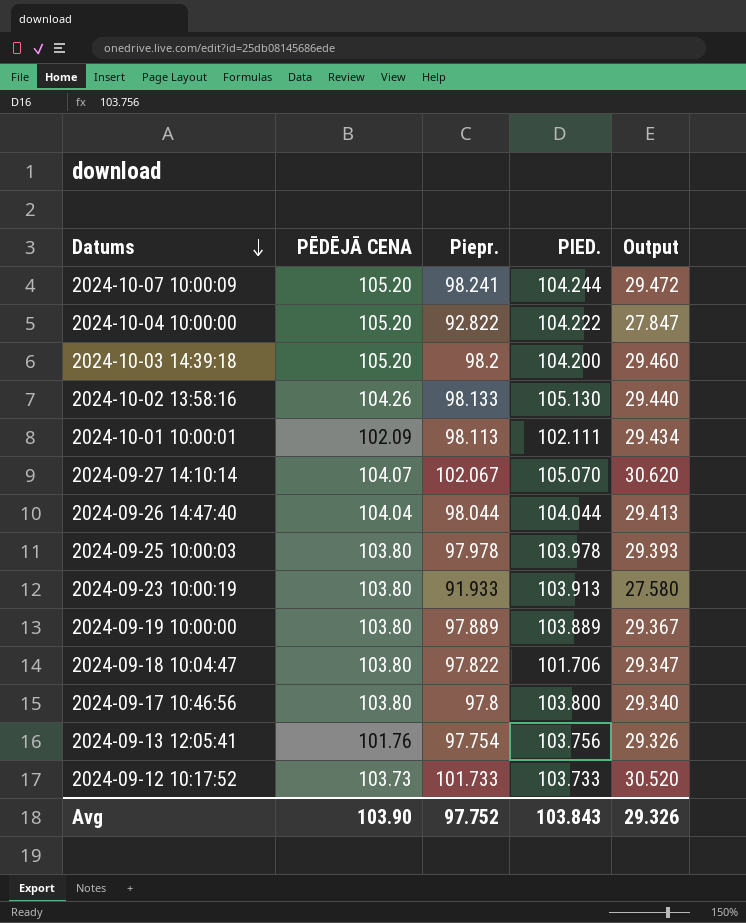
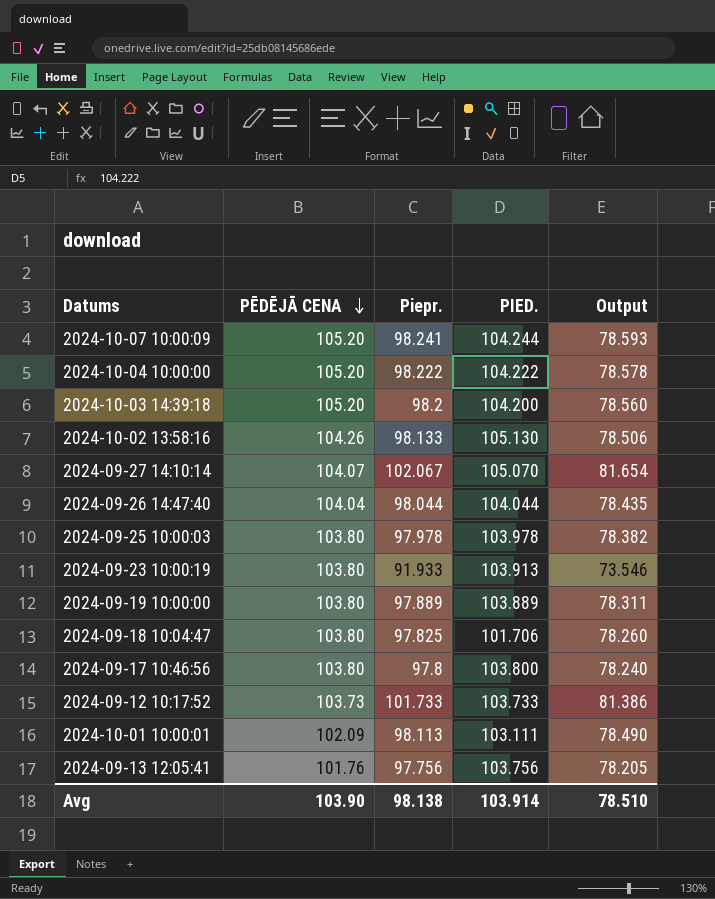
row order: Datums descending -> PĒDĒJĀ CENA descending
column Output | formula: [Piepr.] * 0.3 -> [Piepr.] * 0.8
2024-10-04 10:00:00 | Piepr.: 92.822 -> 98.222
2024-09-18 10:04:47 | Piepr.: 97.822 -> 97.825
2024-10-01 10:00:01 | PIED.: 102.111 -> 103.111
2024-09-13 12:05:41 | Piepr.: 97.754 -> 97.756
Avg | Piepr.: 97.752 -> 98.138
Avg | PIED.: 103.843 -> 103.914
Avg | Output: 29.326 -> 78.510

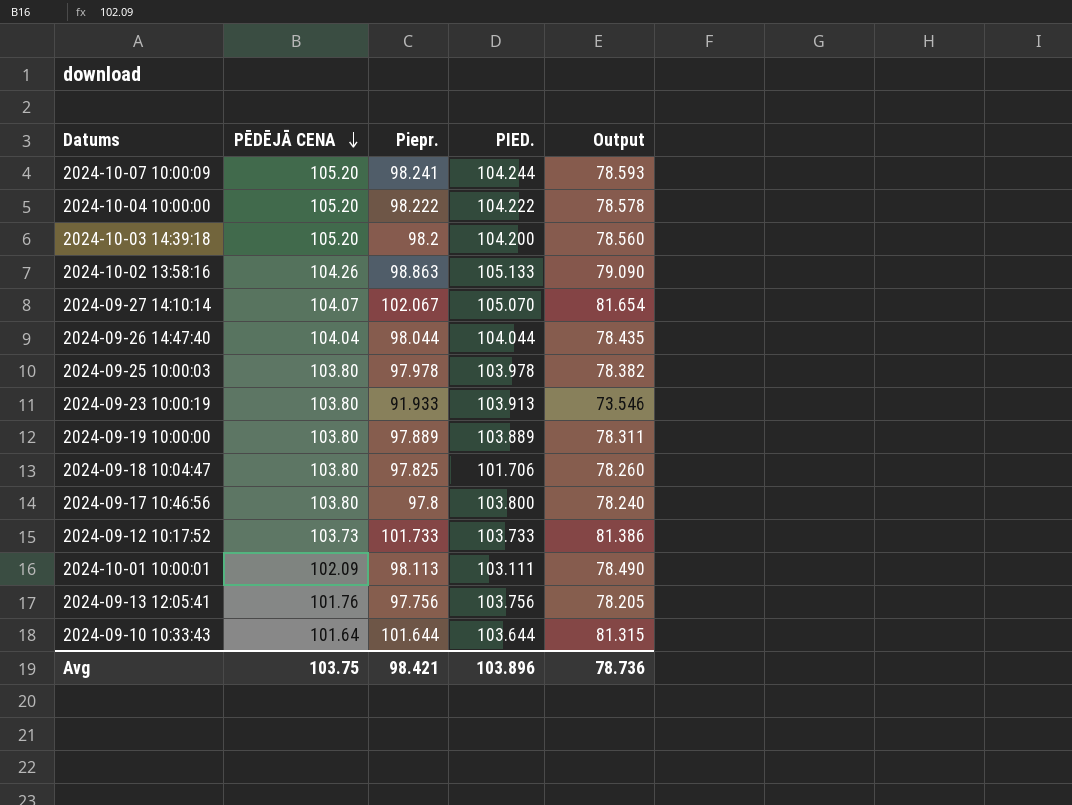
2024-10-02 13:58:16 | Piepr.: 98.133 -> 98.863
2024-10-02 13:58:16 | PIED.: 105.130 -> 105.133
2024-10-02 13:58:16 | Output: 78.506 -> 79.090
row 2024-09-10 10:33:43: none -> 101.64 | 101.644 | 103.644 | 81.315
Avg | PĒDĒJĀ CENA: 103.90 -> 103.75
Avg | Piepr.: 98.138 -> 98.421
Avg | PIED.: 103.914 -> 103.896
Avg | Output: 78.510 -> 78.736

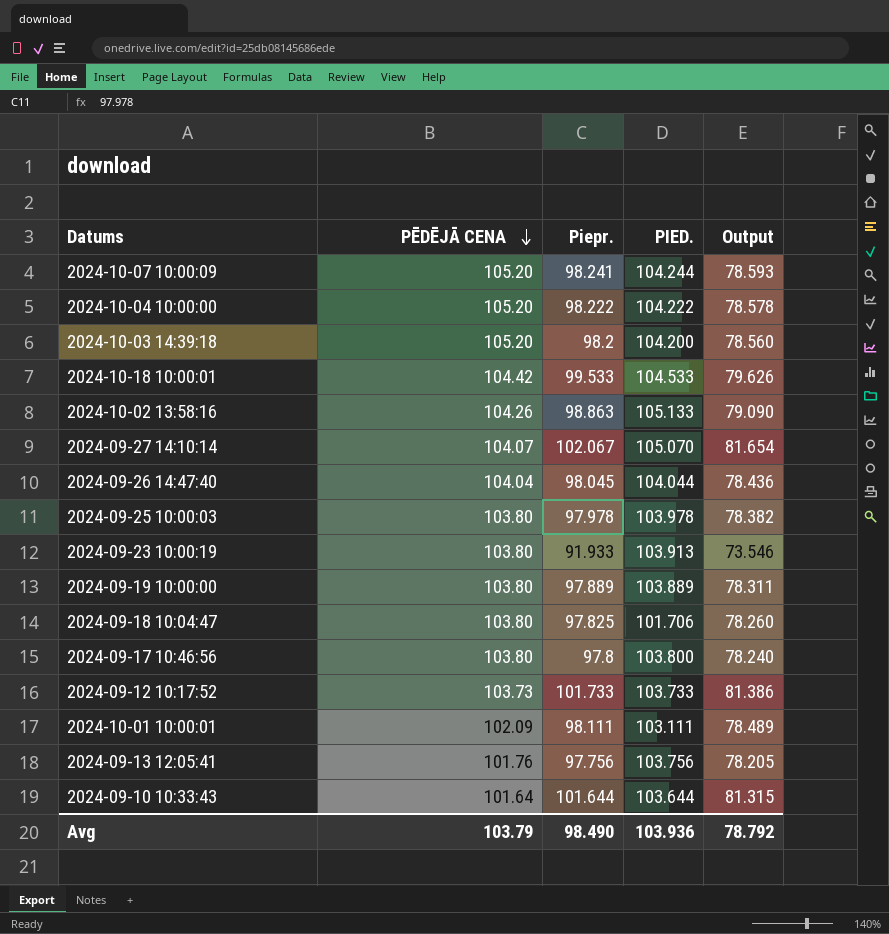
row 2024-10-18 10:00:01: none -> 104.42 | 99.533 | 104.533 | 79.626
2024-09-26 14:47:40 | Piepr.: 98.044 -> 98.045
2024-09-26 14:47:40 | Output: 78.435 -> 78.436
2024-10-01 10:00:01 | Piepr.: 98.113 -> 98.111
2024-10-01 10:00:01 | Output: 78.490 -> 78.489
Avg | PĒDĒJĀ CENA: 103.75 -> 103.79
Avg | Piepr.: 98.421 -> 98.490
Avg | PIED.: 103.896 -> 103.936
Avg | Output: 78.736 -> 78.792

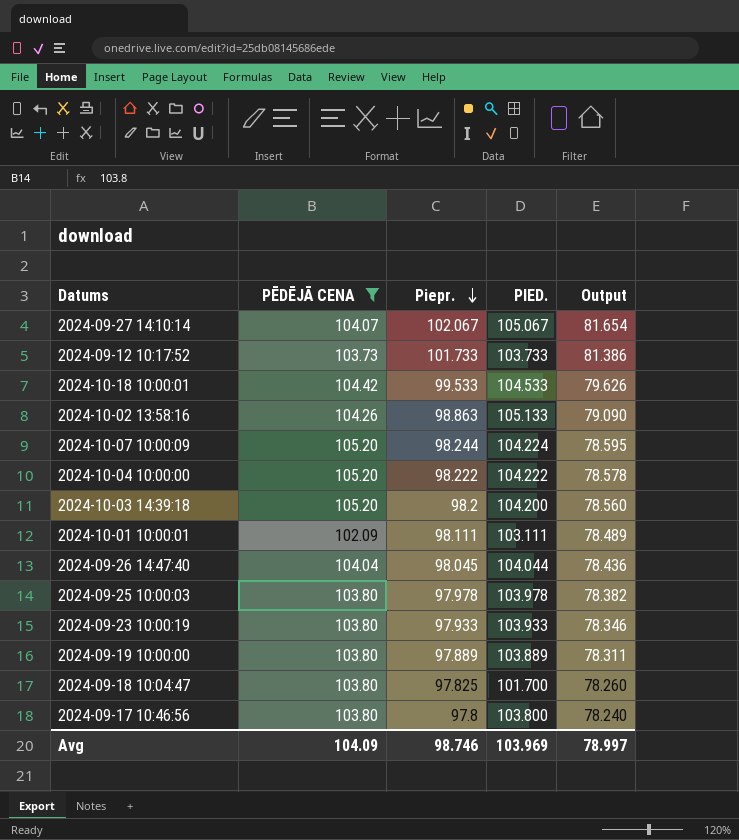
filter: none -> PĒDĒJĀ CENA >= 102.09
row order: PĒDĒJĀ CENA descending -> Piepr. descending
2024-09-27 14:10:14 | PIED.: 105.070 -> 105.067
2024-10-07 10:00:09 | Piepr.: 98.241 -> 98.244
2024-10-07 10:00:09 | PIED.: 104.244 -> 104.224
2024-10-07 10:00:09 | Output: 78.593 -> 78.595
2024-09-23 10:00:19 | Piepr.: 91.933 -> 97.933
2024-09-23 10:00:19 | PIED.: 103.913 -> 103.933
2024-09-23 10:00:19 | Output: 73.546 -> 78.346
2024-09-18 10:04:47 | PIED.: 101.706 -> 101.700
Avg | PĒDĒJĀ CENA: 103.79 -> 104.09
Avg | Piepr.: 98.490 -> 98.746
Avg | PIED.: 103.936 -> 103.969
Avg | Output: 78.792 -> 78.997

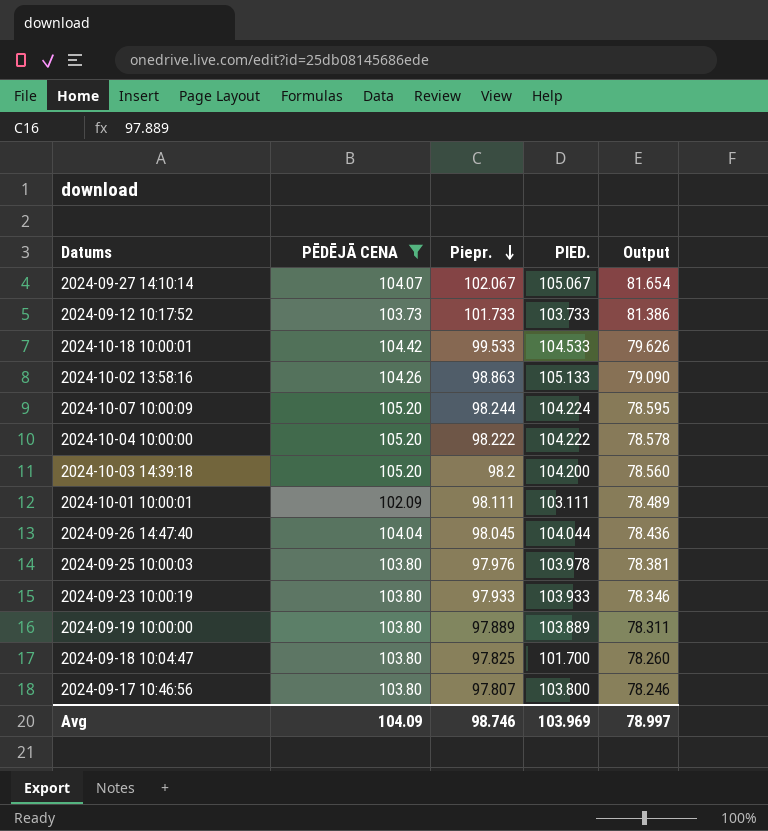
2024-09-25 10:00:03 | Piepr.: 97.978 -> 97.976
2024-09-25 10:00:03 | Output: 78.382 -> 78.381
2024-09-17 10:46:56 | Piepr.: 97.8 -> 97.807
2024-09-17 10:46:56 | Output: 78.240 -> 78.246

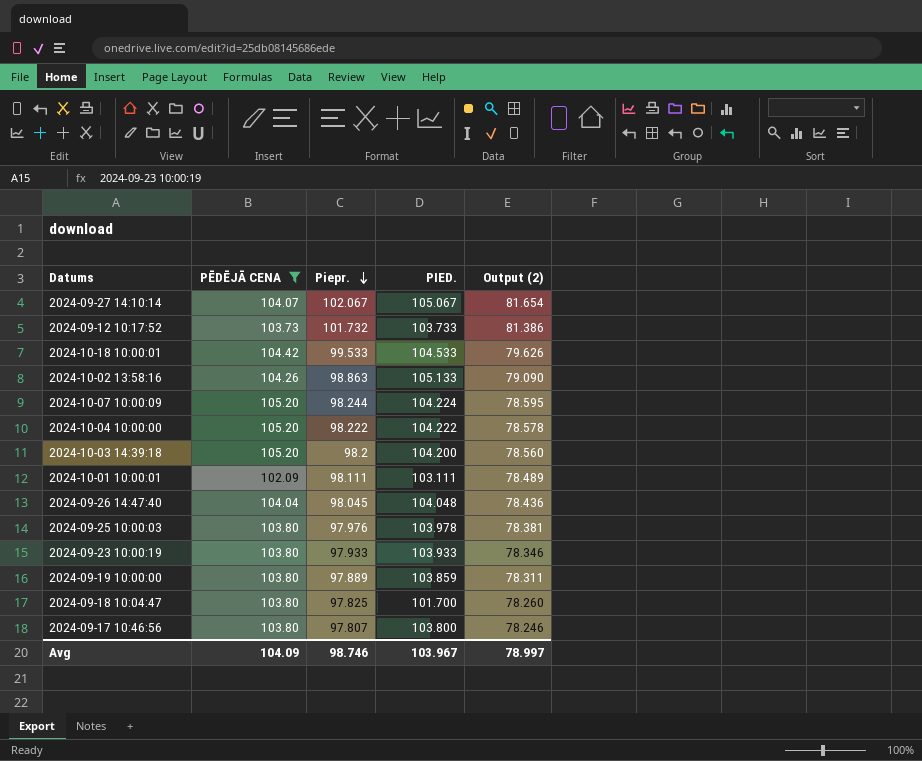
column name: Output -> Output (2)
2024-09-12 10:17:52 | Piepr.: 101.733 -> 101.732
2024-09-26 14:47:40 | PIED.: 104.044 -> 104.048
2024-09-19 10:00:00 | PIED.: 103.889 -> 103.859
Avg | PIED.: 103.969 -> 103.967

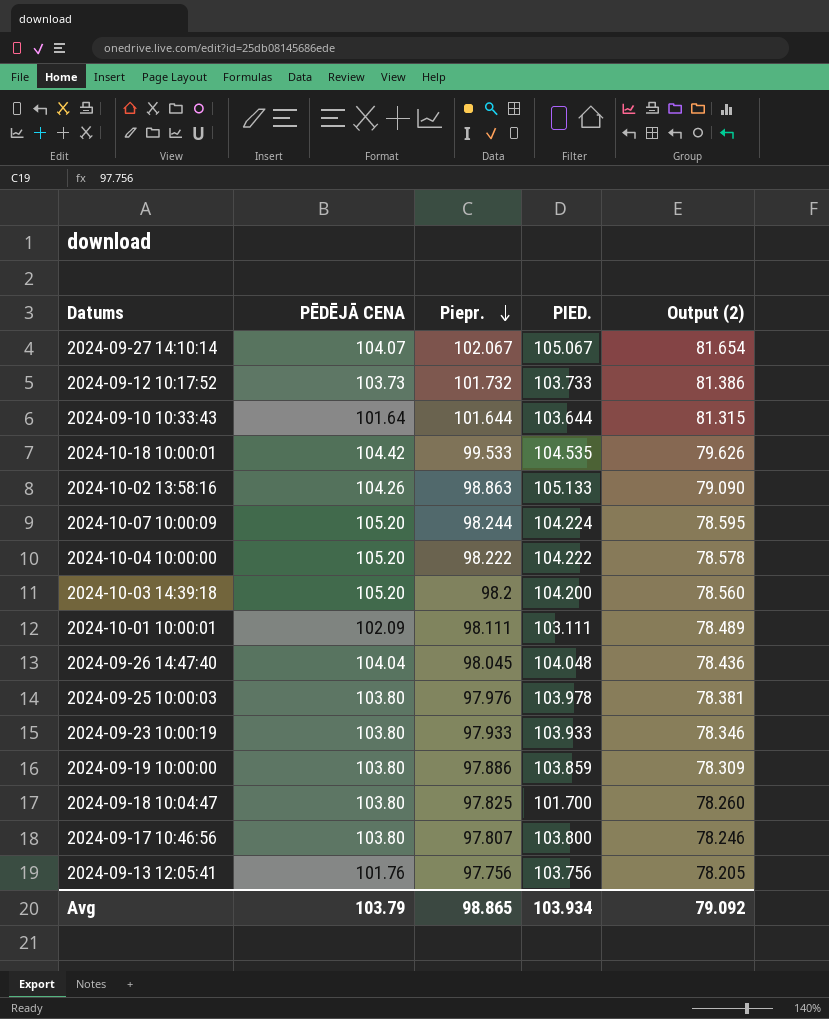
filter: PĒDĒJĀ CENA >= 102.09 -> none
2024-10-18 10:00:01 | PIED.: 104.533 -> 104.535
2024-09-19 10:00:00 | Piepr.: 97.889 -> 97.886
2024-09-19 10:00:00 | Output (2): 78.311 -> 78.309
Avg | PĒDĒJĀ CENA: 104.09 -> 103.79
Avg | Piepr.: 98.746 -> 98.865
Avg | PIED.: 103.967 -> 103.934
Avg | Output (2): 78.997 -> 79.092

